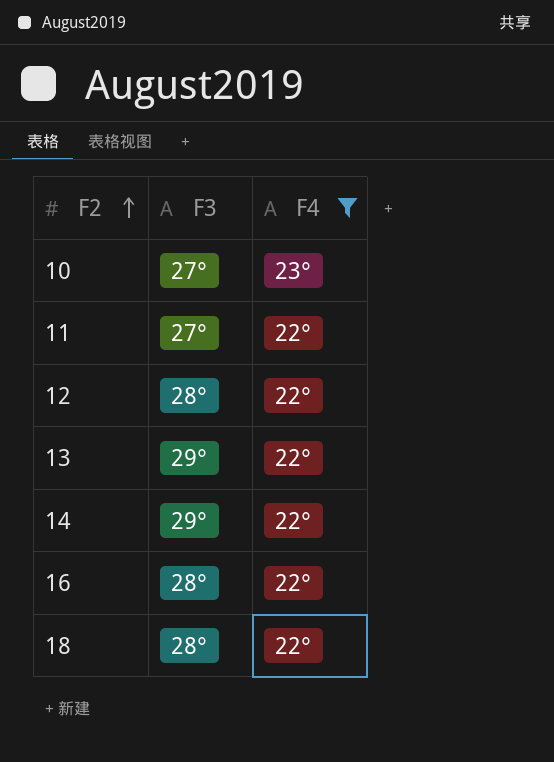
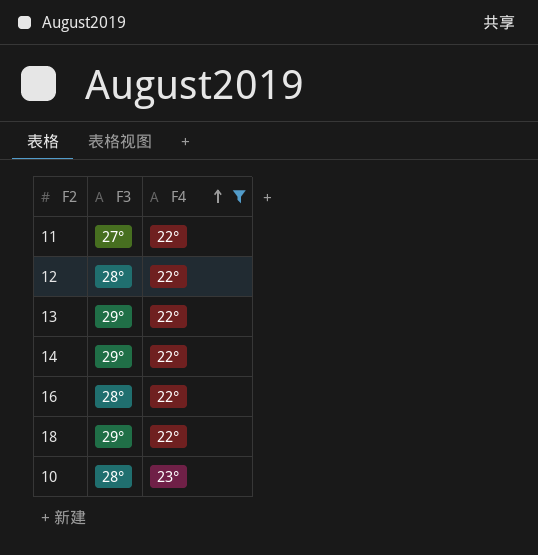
row order: F2 ascending -> F4 ascending
18 | F3: 28° -> 29°
10 | F3: 27° -> 28°

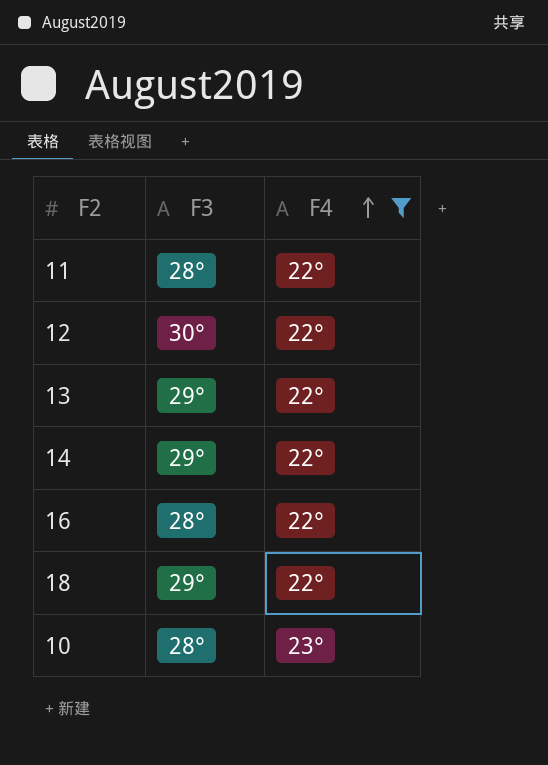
11 | F3: 27° -> 28°
12 | F3: 28° -> 30°

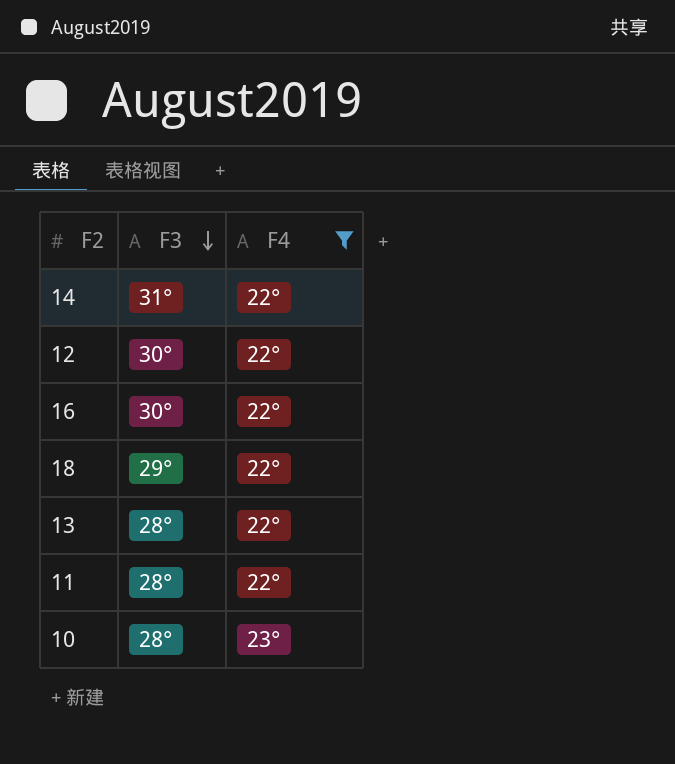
row order: F4 ascending -> F3 descending
14 | F3: 29° -> 31°
16 | F3: 28° -> 30°
13 | F3: 29° -> 28°

